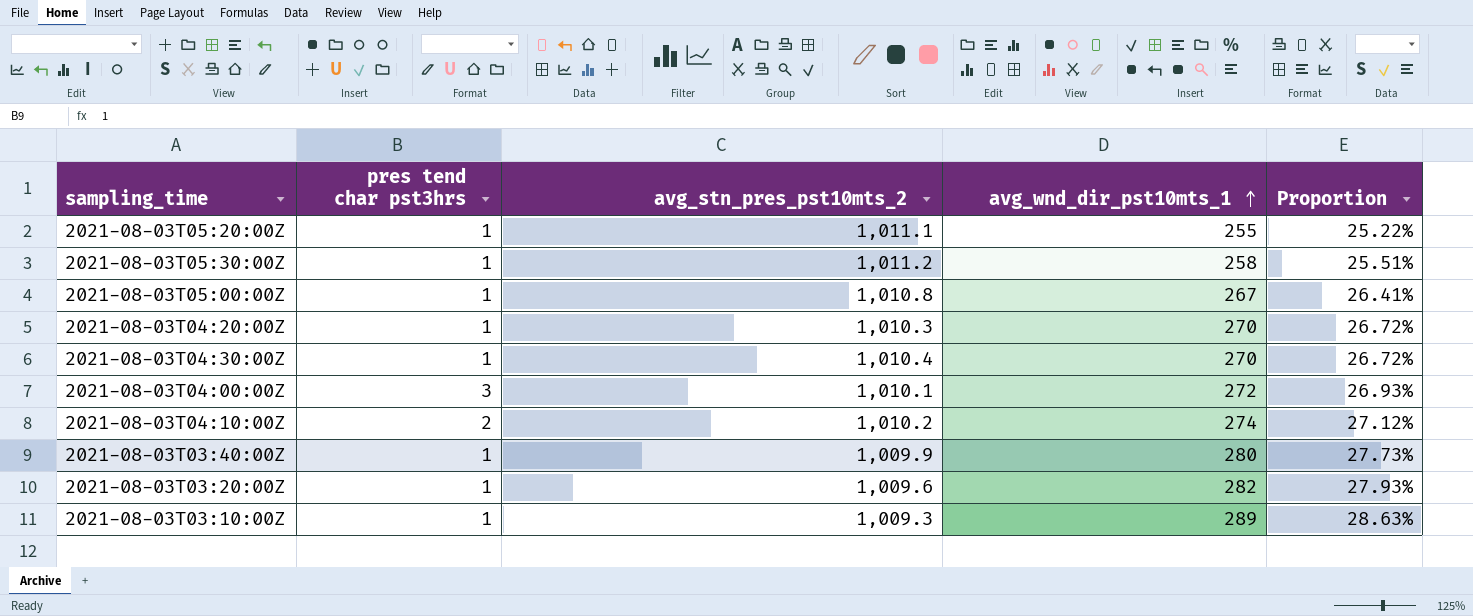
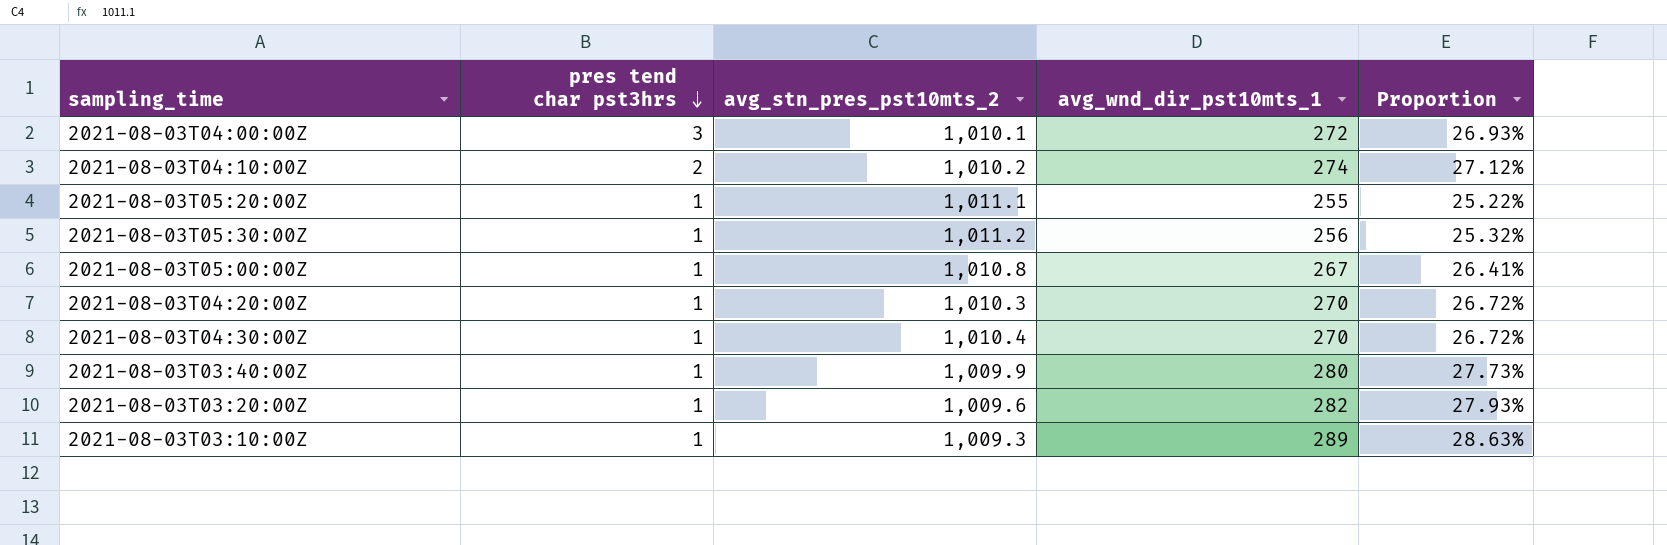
row order: avg_wnd_dir_pst10mts_1 ascending -> pres tend char pst3hrs descending
2021-08-03T05:30:00Z | avg_wnd_dir_pst10mts_1: 258 -> 256
2021-08-03T05:30:00Z | Proportion: 25.51% -> 25.32%

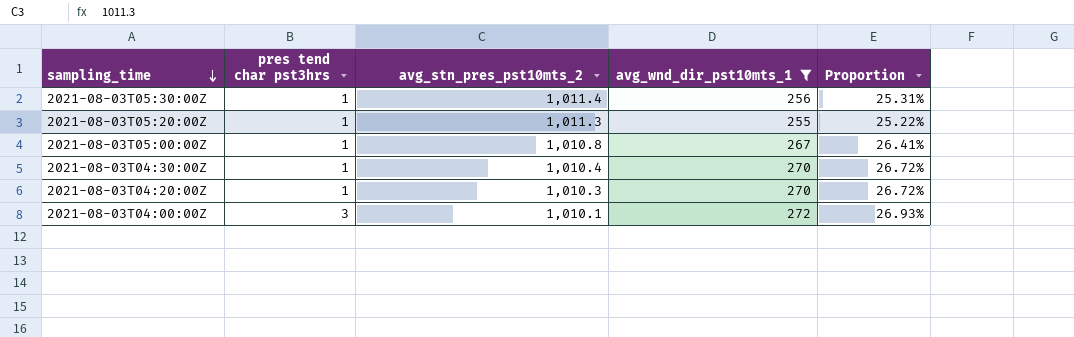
filter: none -> avg_wnd_dir_pst10mts_1 <= 272
row order: pres tend char pst3hrs descending -> sampling_time descending
2021-08-03T05:30:00Z | avg_stn_pres_pst10mts_2: 1,011.2 -> 1,011.4
2021-08-03T05:30:00Z | Proportion: 25.32% -> 25.31%
2021-08-03T05:20:00Z | avg_stn_pres_pst10mts_2: 1,011.1 -> 1,011.3

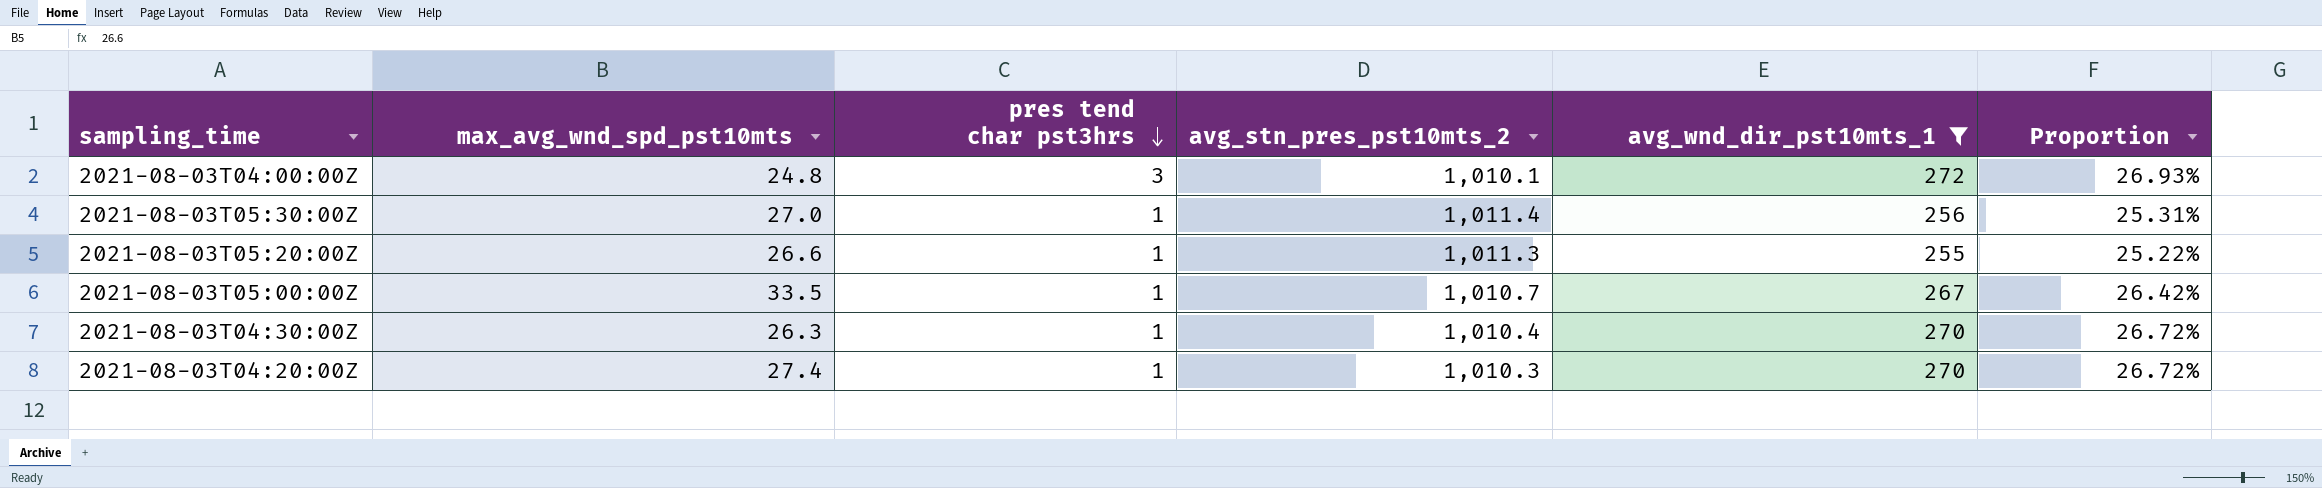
row order: sampling_time descending -> pres tend char pst3hrs descending
column max_avg_wnd_spd_pst10mts | position: none -> 2
2021-08-03T05:00:00Z | avg_stn_pres_pst10mts_2: 1,010.8 -> 1,010.7
2021-08-03T05:00:00Z | Proportion: 26.41% -> 26.42%

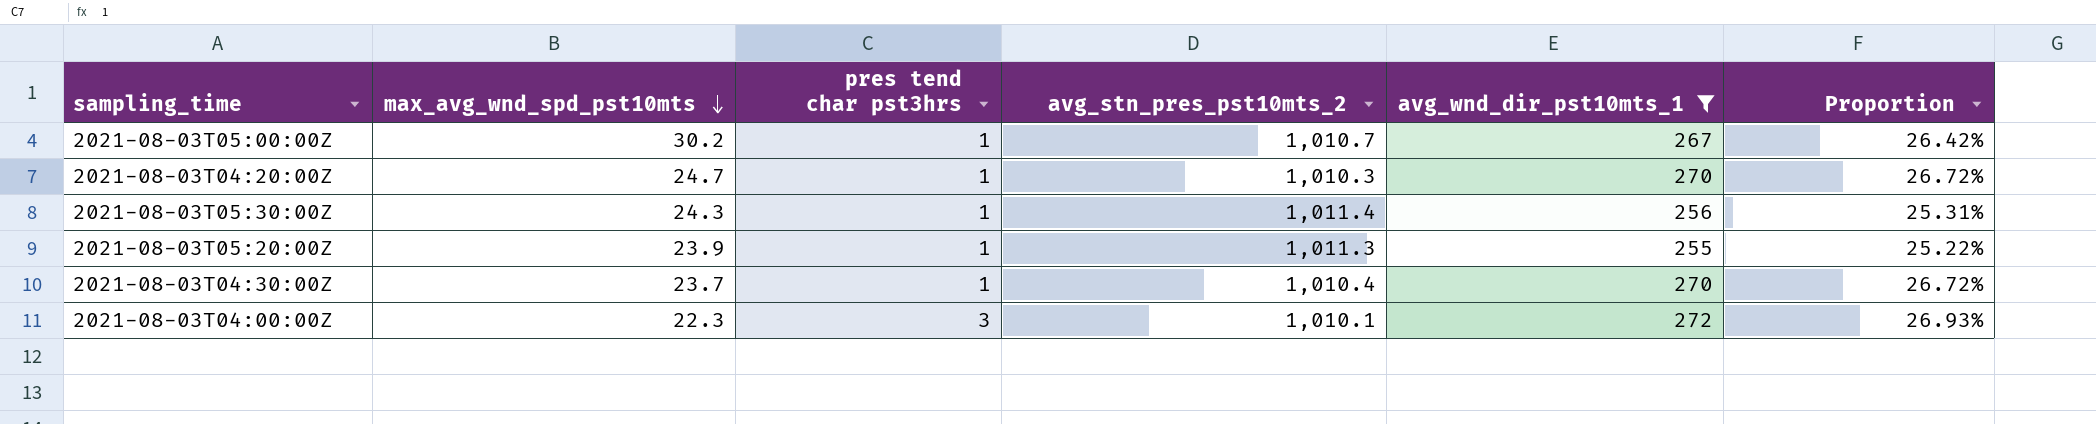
row order: pres tend char pst3hrs descending -> max_avg_wnd_spd_pst10mts descending
2021-08-03T05:00:00Z | max_avg_wnd_spd_pst10mts: 33.5 -> 30.2
2021-08-03T04:20:00Z | max_avg_wnd_spd_pst10mts: 27.4 -> 24.7
2021-08-03T05:30:00Z | max_avg_wnd_spd_pst10mts: 27.0 -> 24.3
2021-08-03T05:20:00Z | max_avg_wnd_spd_pst10mts: 26.6 -> 23.9
2021-08-03T04:30:00Z | max_avg_wnd_spd_pst10mts: 26.3 -> 23.7
2021-08-03T04:00:00Z | max_avg_wnd_spd_pst10mts: 24.8 -> 22.3

